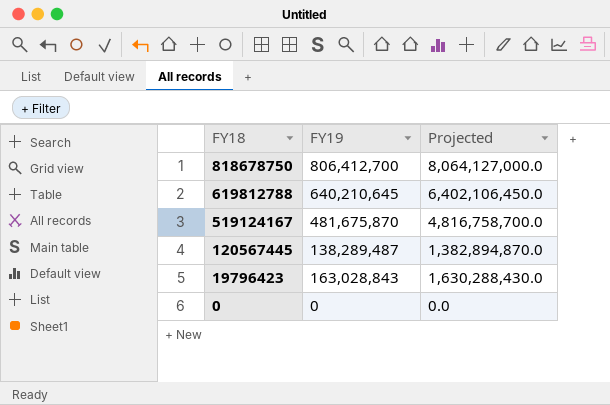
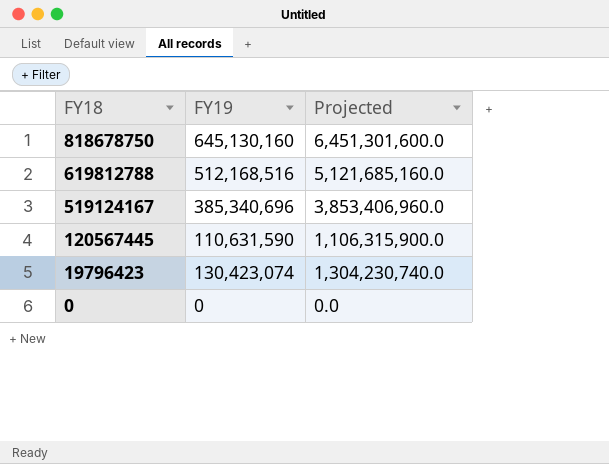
818678750 | FY19: 806,412,700 -> 645,130,160
818678750 | Projected: 8,064,127,000.0 -> 6,451,301,600.0
619812788 | FY19: 640,210,645 -> 512,168,516
619812788 | Projected: 6,402,106,450.0 -> 5,121,685,160.0
519124167 | FY19: 481,675,870 -> 385,340,696
519124167 | Projected: 4,816,758,700.0 -> 3,853,406,960.0
120567445 | FY19: 138,289,487 -> 110,631,590
120567445 | Projected: 1,382,894,870.0 -> 1,106,315,900.0
19796423 | FY19: 163,028,843 -> 130,423,074
19796423 | Projected: 1,630,288,430.0 -> 1,304,230,740.0

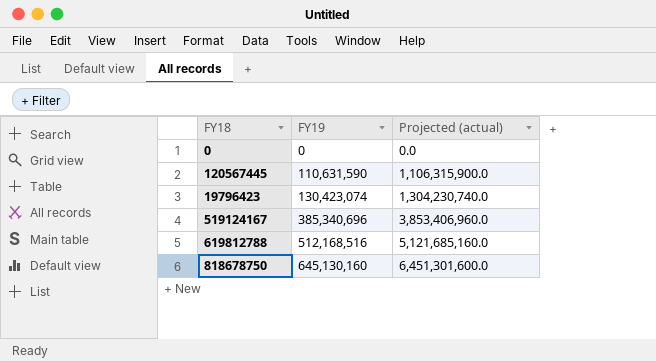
row order: FY18 descending -> FY19 ascending
column name: Projected -> Projected (actual)

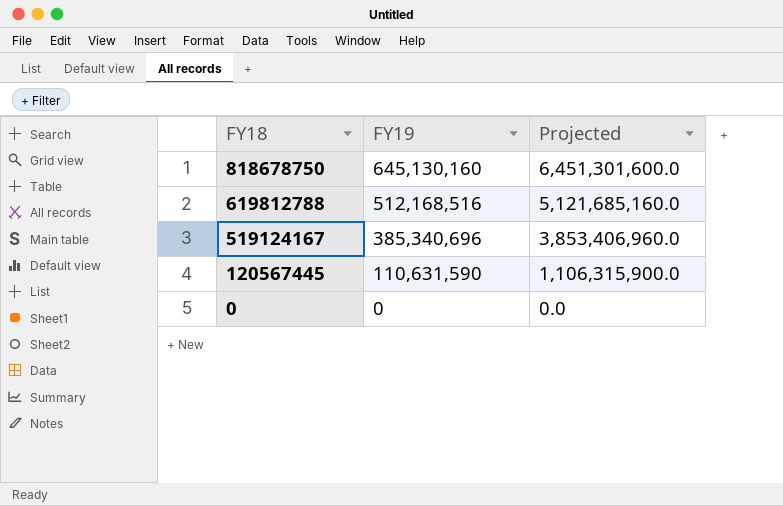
row order: FY19 ascending -> FY18 descending
column name: Projected (actual) -> Projected
row 19796423: 130,423,074 | 1,304,230,740.0 -> none

